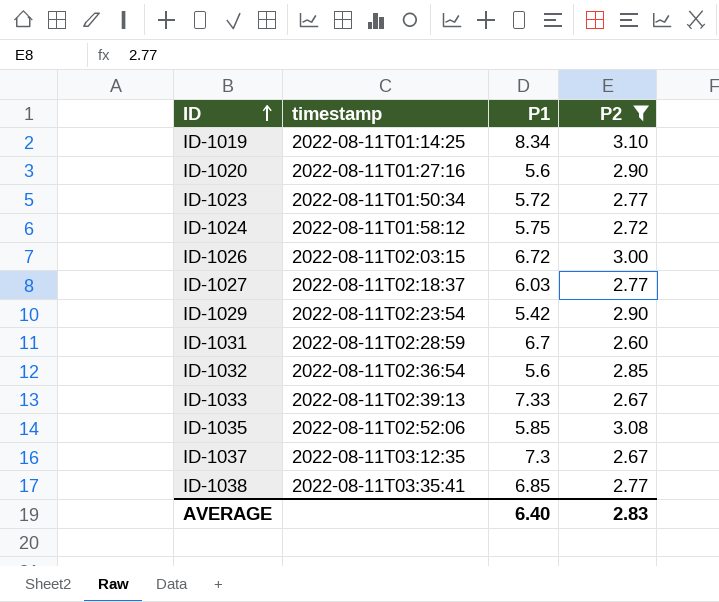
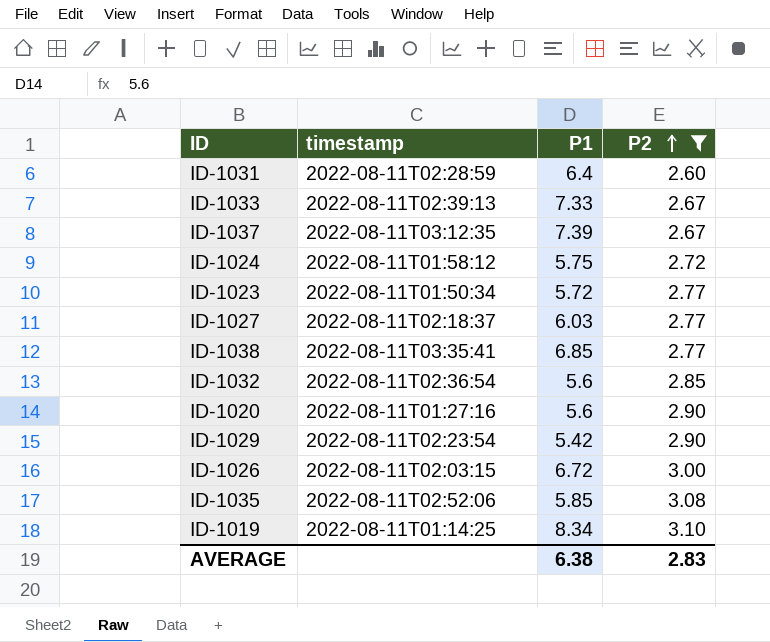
row order: ID ascending -> P2 ascending
ID-1031 | P1: 6.7 -> 6.4
ID-1037 | P1: 7.3 -> 7.39
AVERAGE | P1: 6.40 -> 6.38

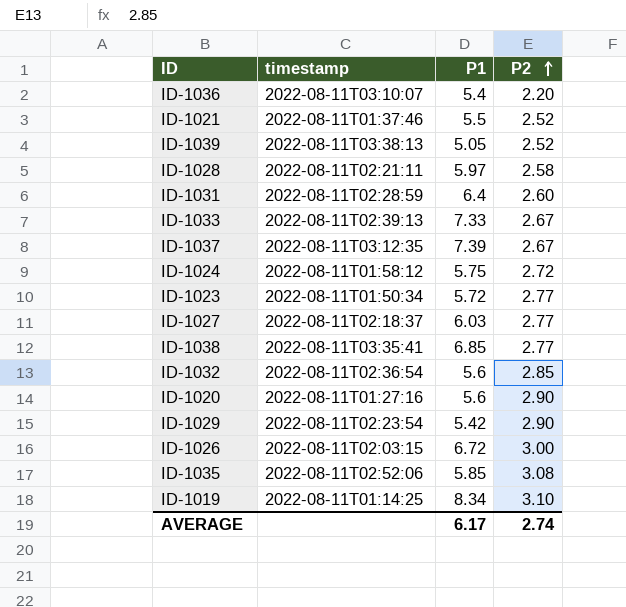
filter: P2 >= 2.60 -> none
AVERAGE | P1: 6.38 -> 6.17
AVERAGE | P2: 2.83 -> 2.74

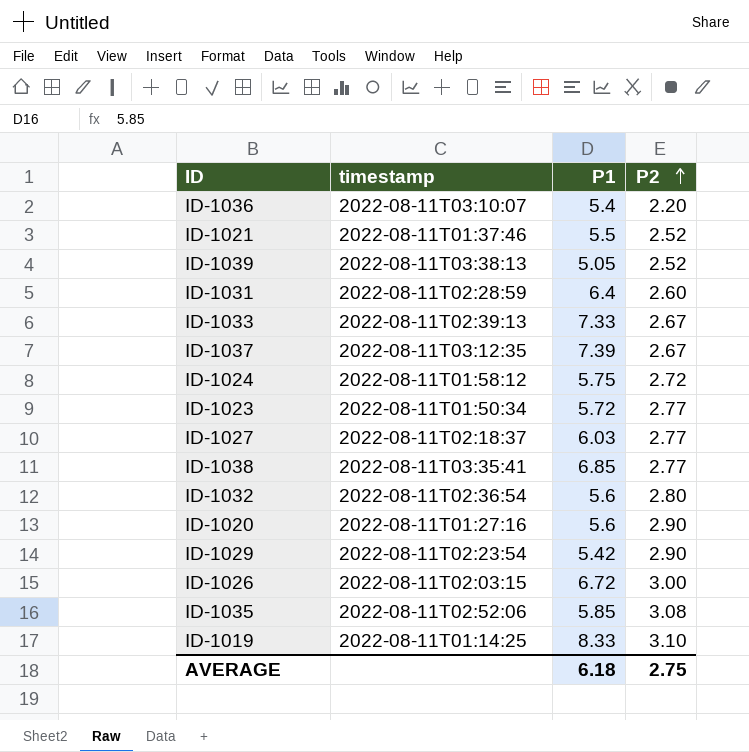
row ID-1028: 2022-08-11T02:21:11 | 5.97 | 2.58 -> none
ID-1032 | P2: 2.85 -> 2.80
ID-1019 | P1: 8.34 -> 8.33
AVERAGE | P1: 6.17 -> 6.18
AVERAGE | P2: 2.74 -> 2.75

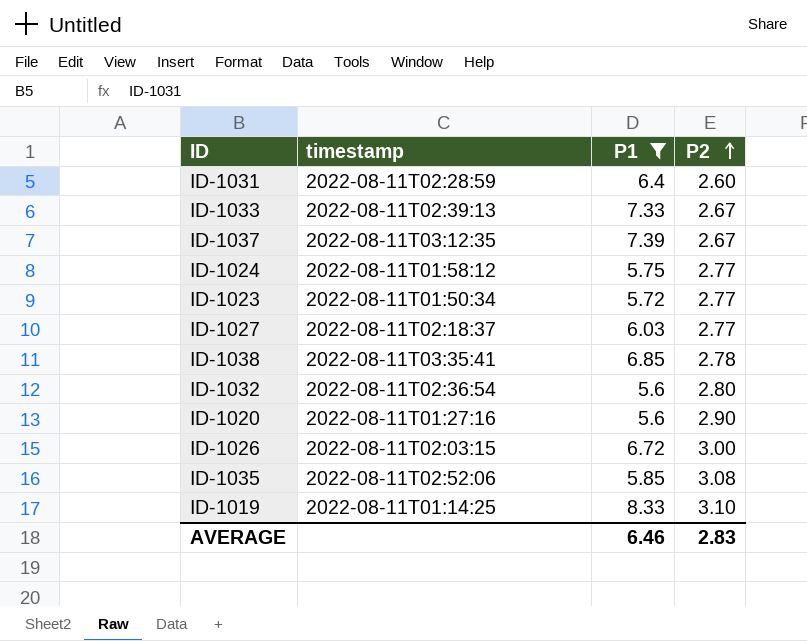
filter: none -> P1 >= 5.6
ID-1024 | P2: 2.72 -> 2.77
ID-1038 | P2: 2.77 -> 2.78
AVERAGE | P1: 6.18 -> 6.46
AVERAGE | P2: 2.75 -> 2.83

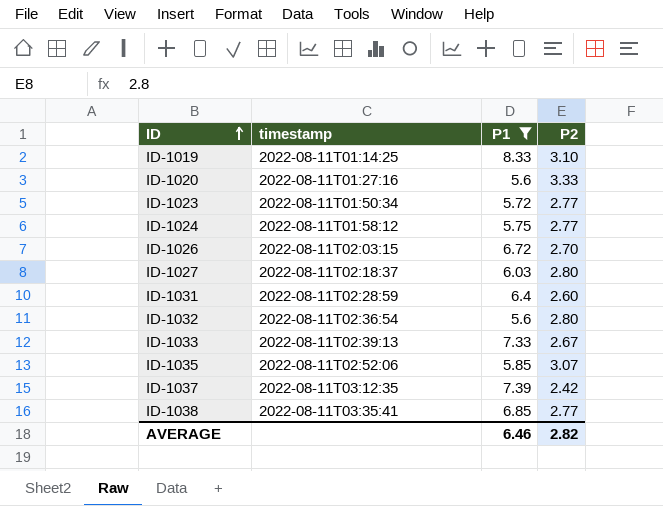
row order: P2 ascending -> ID ascending
ID-1020 | P2: 2.90 -> 3.33
ID-1026 | P2: 3.00 -> 2.70
ID-1027 | P2: 2.77 -> 2.80
ID-1035 | P2: 3.08 -> 3.07
ID-1037 | P2: 2.67 -> 2.42
ID-1038 | P2: 2.78 -> 2.77
AVERAGE | P2: 2.83 -> 2.82

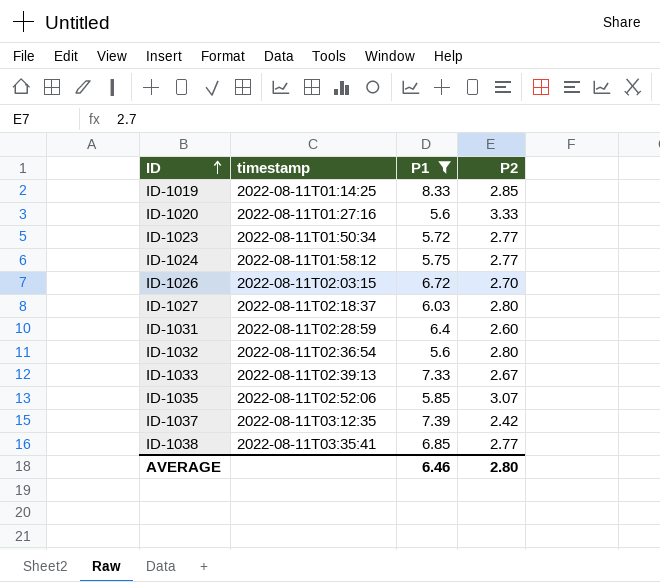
ID-1019 | P2: 3.10 -> 2.85
AVERAGE | P2: 2.82 -> 2.80

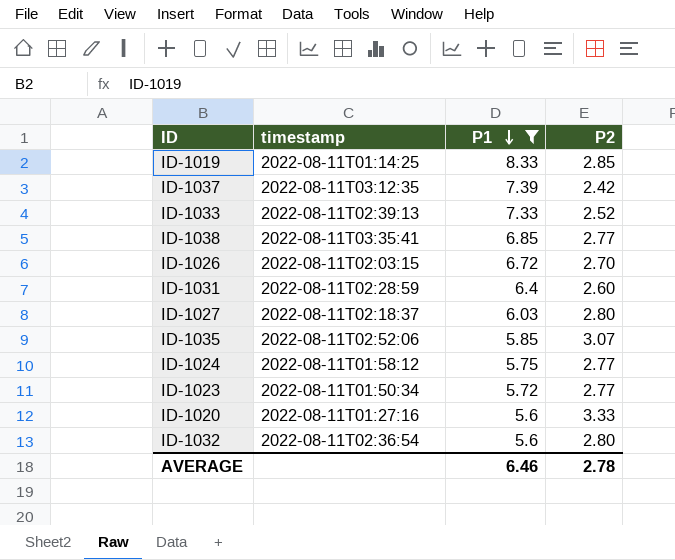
row order: ID ascending -> P1 descending
ID-1033 | P2: 2.67 -> 2.52
AVERAGE | P2: 2.80 -> 2.78

